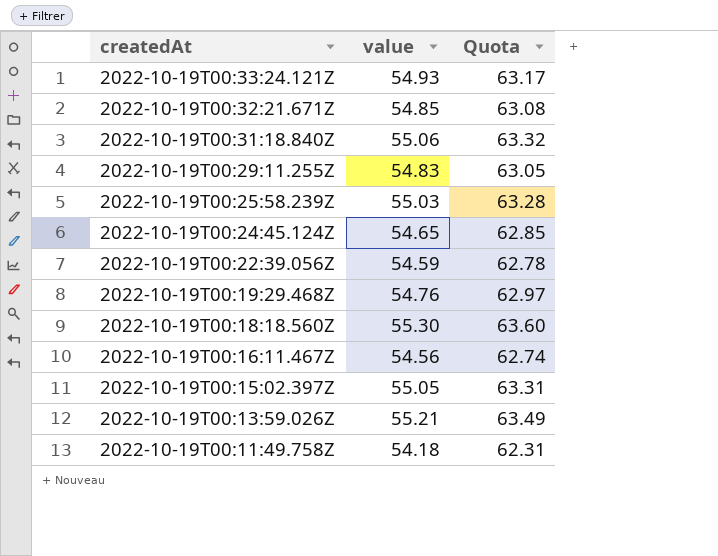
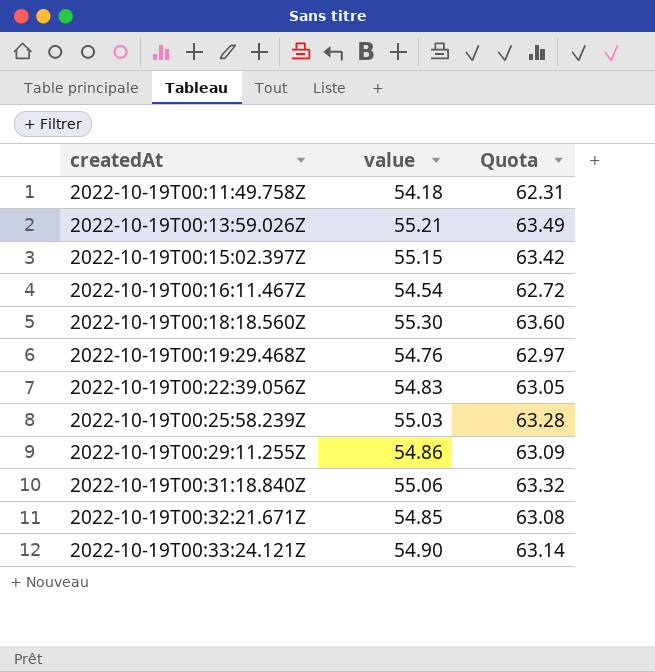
row order: createdAt descending -> createdAt ascending
row 2022-10-19T00:24:45.124Z: 54.65 | 62.85 -> none
2022-10-19T00:15:02.397Z | value: 55.05 -> 55.15
2022-10-19T00:15:02.397Z | Quota: 63.31 -> 63.42
2022-10-19T00:16:11.467Z | value: 54.56 -> 54.54
2022-10-19T00:16:11.467Z | Quota: 62.74 -> 62.72
2022-10-19T00:22:39.056Z | value: 54.59 -> 54.83
2022-10-19T00:22:39.056Z | Quota: 62.78 -> 63.05
2022-10-19T00:29:11.255Z | value: 54.83 -> 54.86
2022-10-19T00:29:11.255Z | Quota: 63.05 -> 63.09
2022-10-19T00:33:24.121Z | value: 54.93 -> 54.90
2022-10-19T00:33:24.121Z | Quota: 63.17 -> 63.14

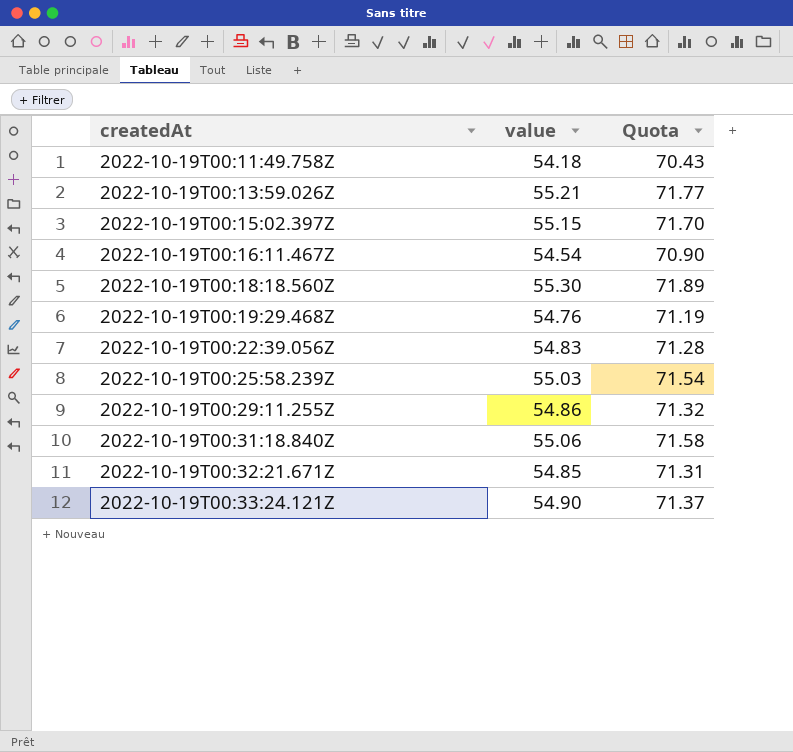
column Quota | formula: [value] * 1.15 -> [value] * 1.3

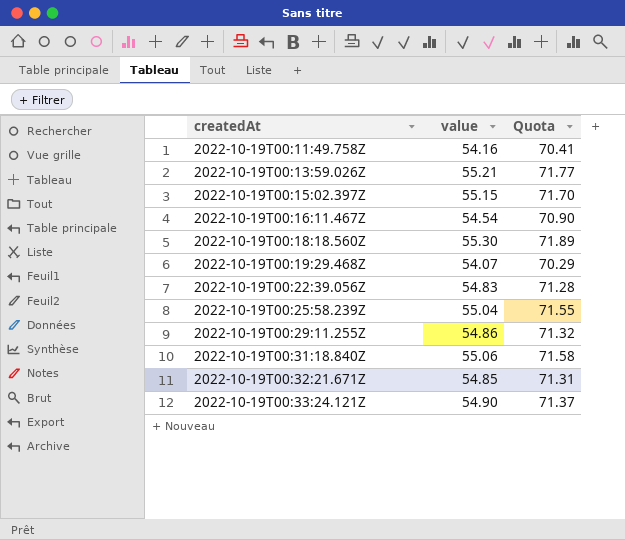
2022-10-19T00:11:49.758Z | value: 54.18 -> 54.16
2022-10-19T00:11:49.758Z | Quota: 70.43 -> 70.41
2022-10-19T00:19:29.468Z | value: 54.76 -> 54.07
2022-10-19T00:19:29.468Z | Quota: 71.19 -> 70.29
2022-10-19T00:25:58.239Z | value: 55.03 -> 55.04
2022-10-19T00:25:58.239Z | Quota: 71.54 -> 71.55

